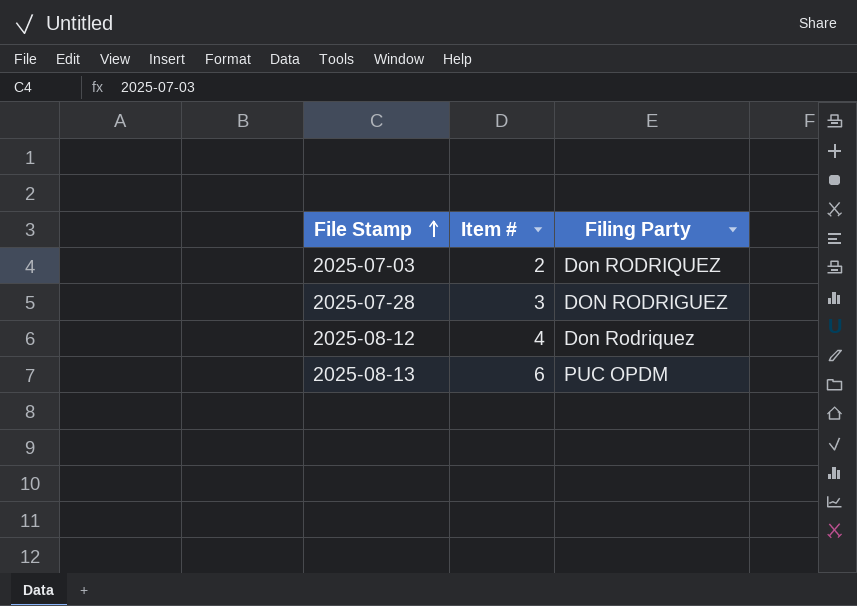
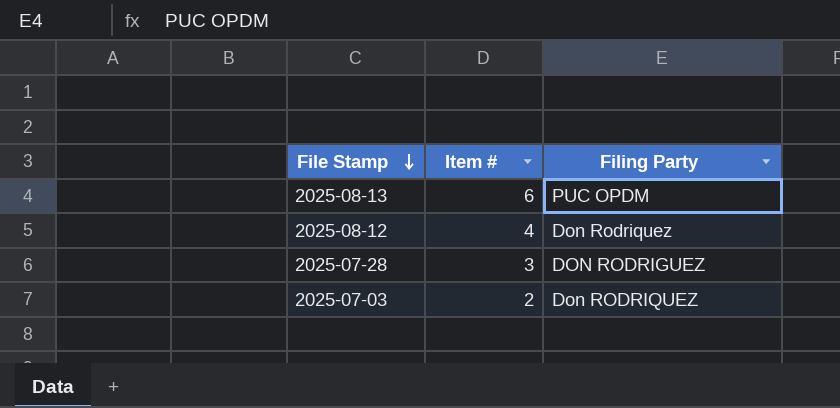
row order: File Stamp ascending -> File Stamp descending

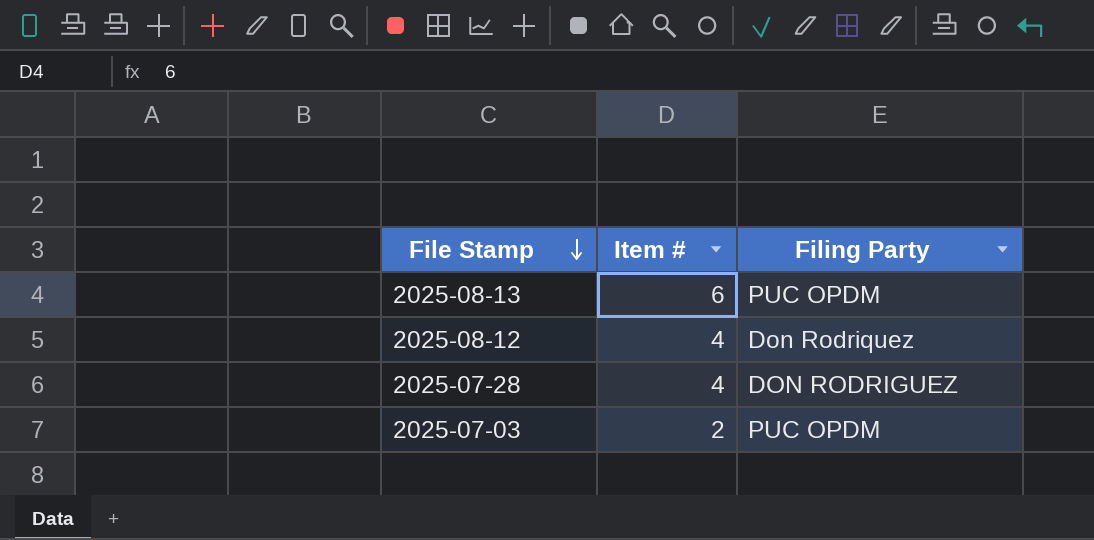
2025-07-28 | Item #: 3 -> 4
2025-07-03 | Filing Party: Don RODRIQUEZ -> PUC OPDM

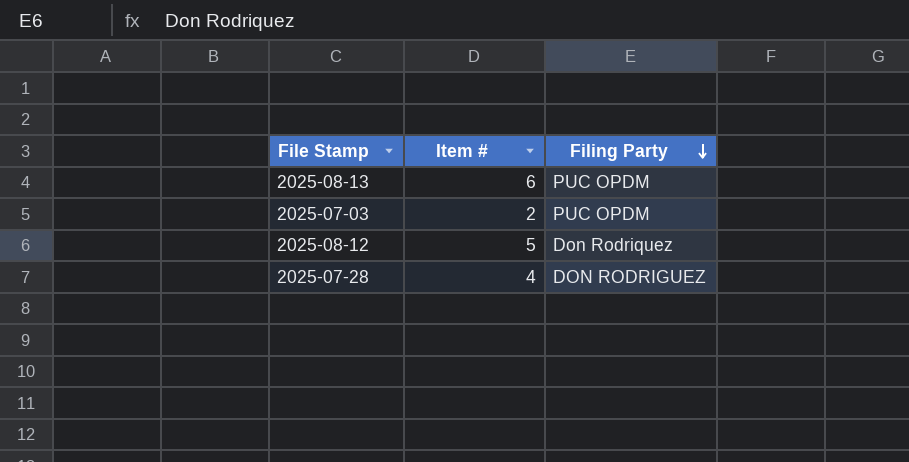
row order: File Stamp descending -> Filing Party descending
2025-08-12 | Item #: 4 -> 5

